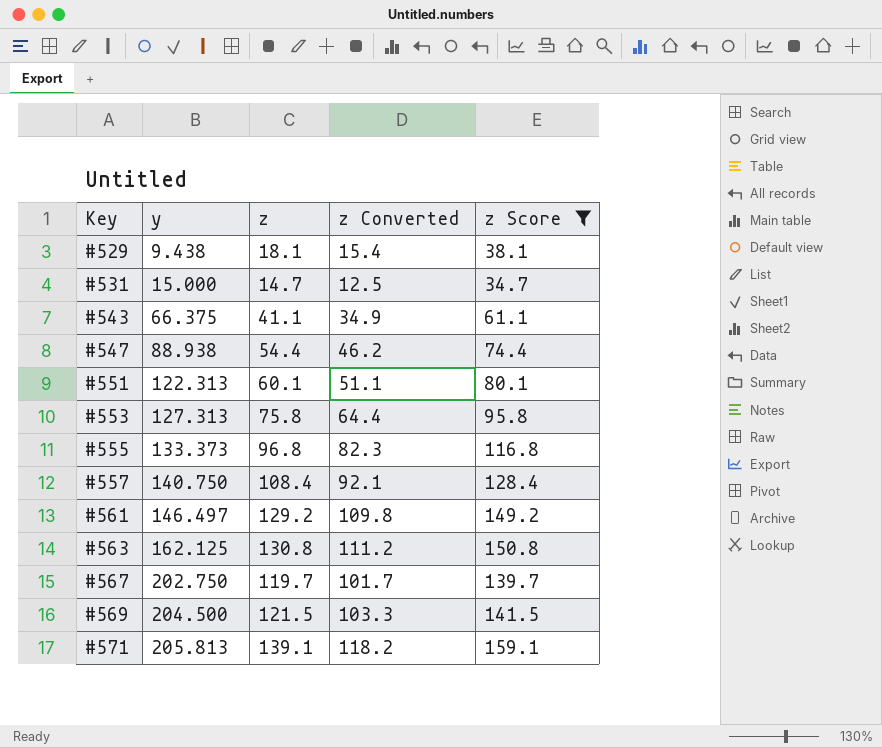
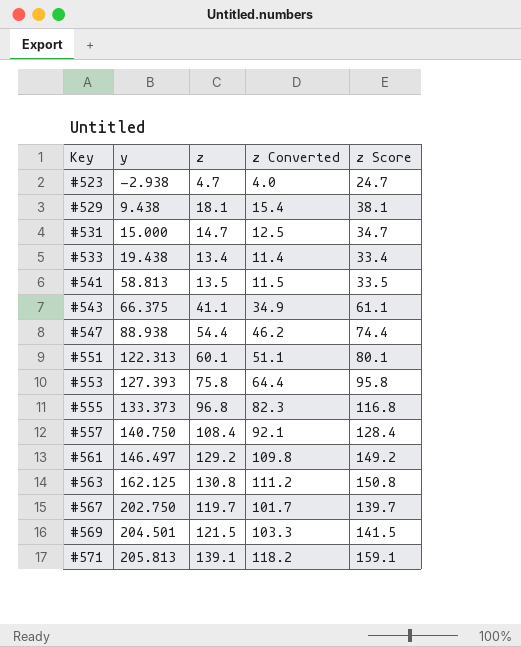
filter: z Score >= 34.7 -> none
#553 | y: 127.313 -> 127.393
#569 | y: 204.500 -> 204.501

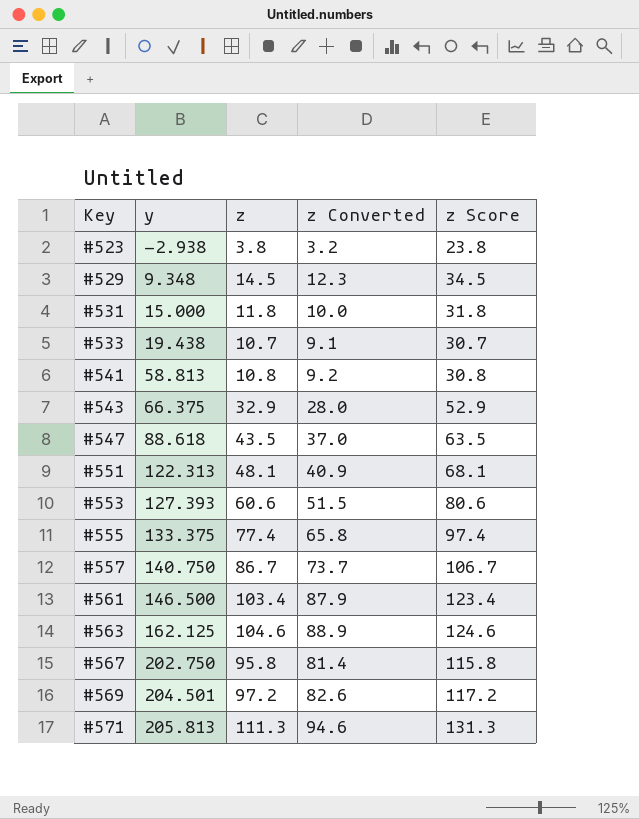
#523 | z: 4.7 -> 3.8
#523 | z Converted: 4.0 -> 3.2
#523 | z Score: 24.7 -> 23.8
#529 | y: 9.438 -> 9.348
#529 | z: 18.1 -> 14.5
#529 | z Converted: 15.4 -> 12.3
#529 | z Score: 38.1 -> 34.5
#531 | z: 14.7 -> 11.8
#531 | z Converted: 12.5 -> 10.0
#531 | z Score: 34.7 -> 31.8
#533 | z: 13.4 -> 10.7
#533 | z Converted: 11.4 -> 9.1
#533 | z Score: 33.4 -> 30.7
#541 | z: 13.5 -> 10.8
#541 | z Converted: 11.5 -> 9.2
#541 | z Score: 33.5 -> 30.8
#543 | z: 41.1 -> 32.9
#543 | z Converted: 34.9 -> 28.0
#543 | z Score: 61.1 -> 52.9
#547 | y: 88.938 -> 88.618
#547 | z: 54.4 -> 43.5
#547 | z Converted: 46.2 -> 37.0
#547 | z Score: 74.4 -> 63.5
#551 | z: 60.1 -> 48.1
#551 | z Converted: 51.1 -> 40.9
#551 | z Score: 80.1 -> 68.1
#553 | z: 75.8 -> 60.6
#553 | z Converted: 64.4 -> 51.5
#553 | z Score: 95.8 -> 80.6
#555 | y: 133.373 -> 133.375
#555 | z: 96.8 -> 77.4
#555 | z Converted: 82.3 -> 65.8
#555 | z Score: 116.8 -> 97.4
#557 | z: 108.4 -> 86.7
#557 | z Converted: 92.1 -> 73.7
#557 | z Score: 128.4 -> 106.7
#561 | y: 146.497 -> 146.500
#561 | z: 129.2 -> 103.4
#561 | z Converted: 109.8 -> 87.9
#561 | z Score: 149.2 -> 123.4
#563 | z: 130.8 -> 104.6
#563 | z Converted: 111.2 -> 88.9
#563 | z Score: 150.8 -> 124.6
#567 | z: 119.7 -> 95.8
#567 | z Converted: 101.7 -> 81.4
#567 | z Score: 139.7 -> 115.8
#569 | z: 121.5 -> 97.2
#569 | z Converted: 103.3 -> 82.6
#569 | z Score: 141.5 -> 117.2
#571 | z: 139.1 -> 111.3
#571 | z Converted: 118.2 -> 94.6
#571 | z Score: 159.1 -> 131.3

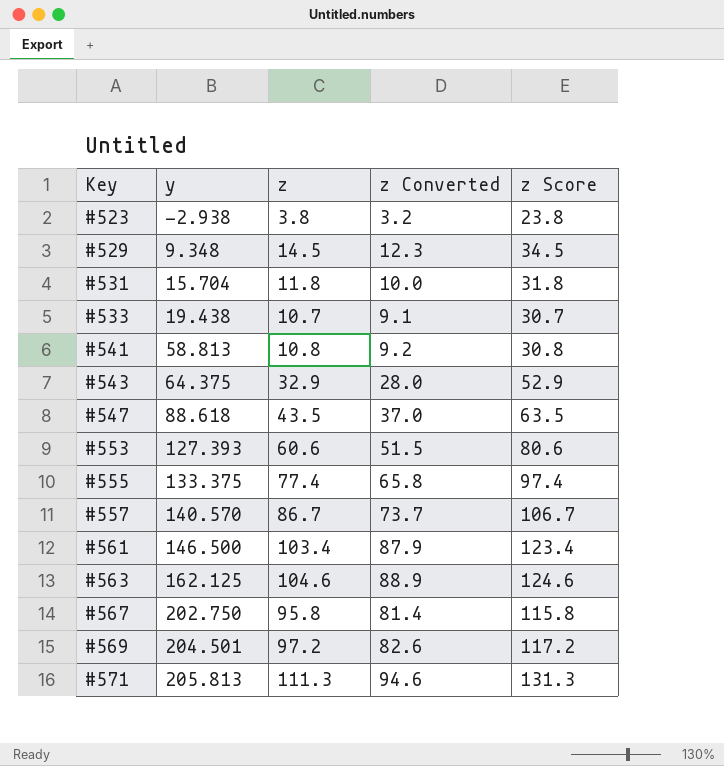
row #551: 122.313 | 48.1 | 40.9 | 68.1 -> none
#531 | y: 15.000 -> 15.704
#543 | y: 66.375 -> 64.375
#557 | y: 140.750 -> 140.570

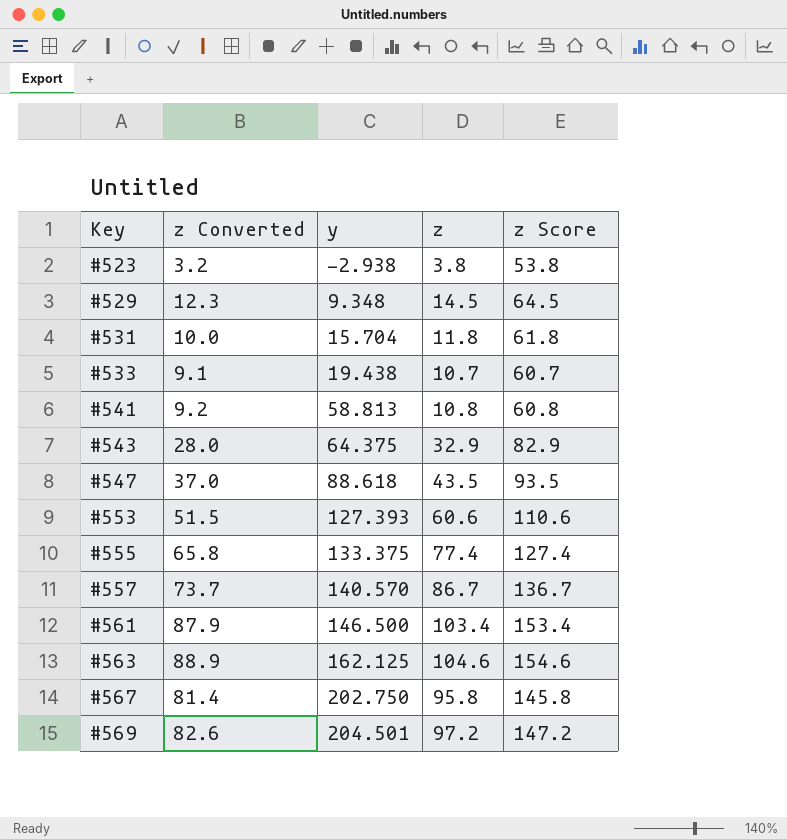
column z Converted | position: 4 -> 2
column z Score | formula: [z] + 20 -> [z] + 50
row #571: 205.813 | 111.3 | 94.6 | 131.3 -> none

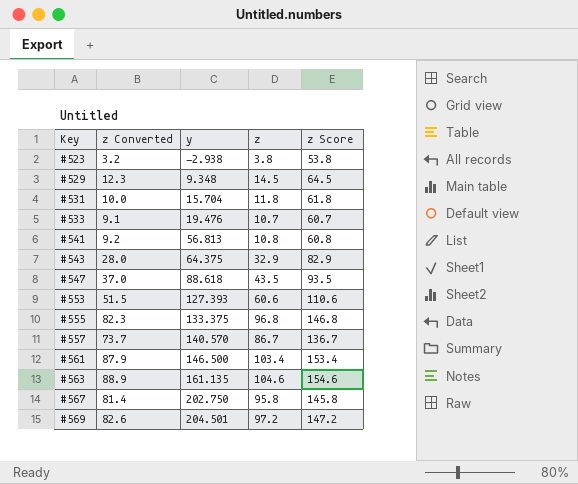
#533 | y: 19.438 -> 19.476
#541 | y: 58.813 -> 56.813
#555 | z Converted: 65.8 -> 82.3
#555 | z: 77.4 -> 96.8
#555 | z Score: 127.4 -> 146.8
#563 | y: 162.125 -> 161.135

